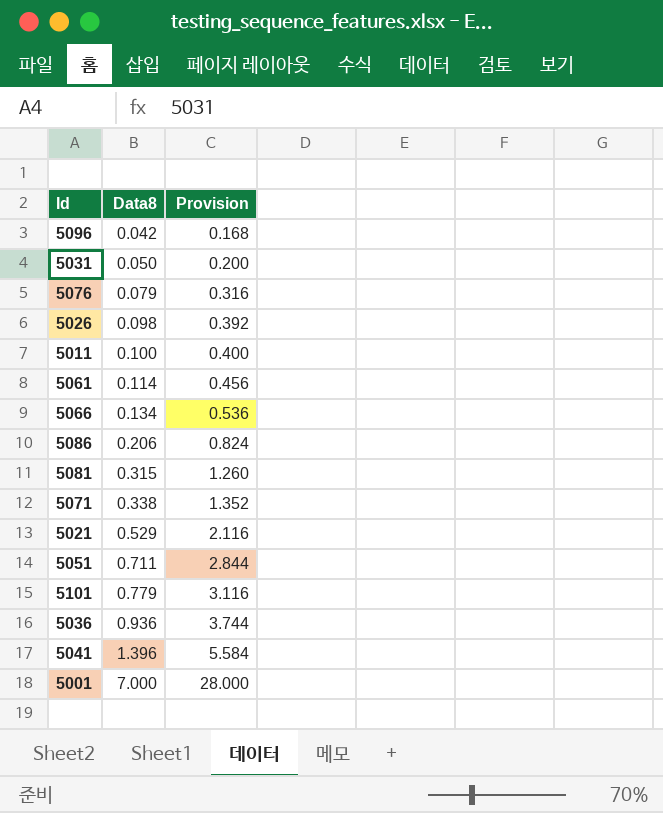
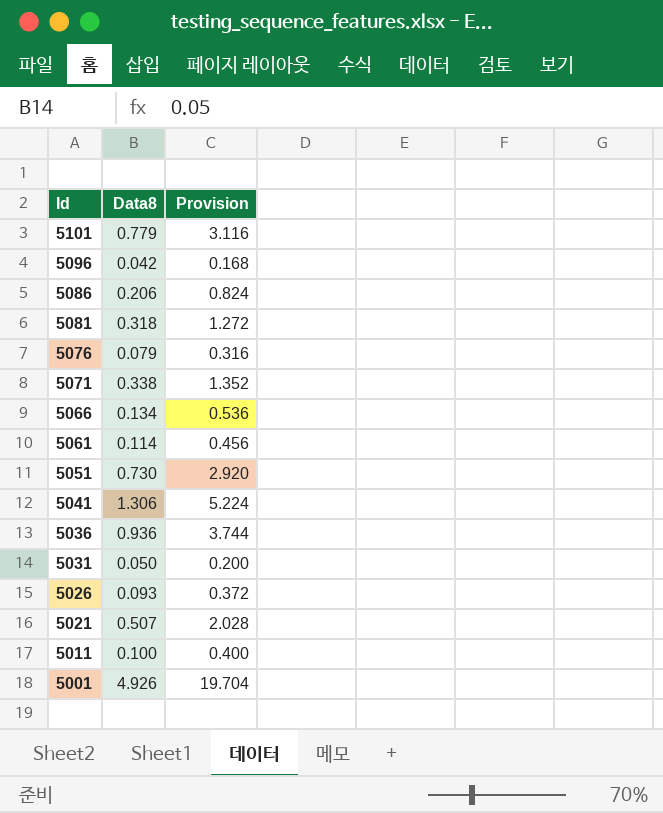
row order: Data8 ascending -> Id descending
5081 | Data8: 0.315 -> 0.318
5081 | Provision: 1.260 -> 1.272
5051 | Data8: 0.711 -> 0.730
5051 | Provision: 2.844 -> 2.920
5041 | Data8: 1.396 -> 1.306
5041 | Provision: 5.584 -> 5.224
5026 | Data8: 0.098 -> 0.093
5026 | Provision: 0.392 -> 0.372
5021 | Data8: 0.529 -> 0.507
5021 | Provision: 2.116 -> 2.028
5001 | Data8: 7.000 -> 4.926
5001 | Provision: 28.000 -> 19.704

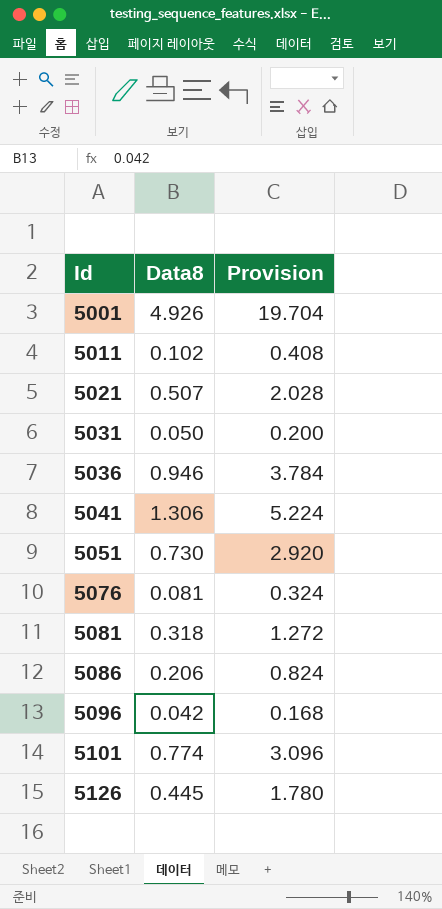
row order: Id descending -> Id ascending
row 5071: 0.338 | 1.352 -> none
row 5066: 0.134 | 0.536 -> none
row 5061: 0.114 | 0.456 -> none
row 5026: 0.093 | 0.372 -> none
5011 | Data8: 0.100 -> 0.102
5011 | Provision: 0.400 -> 0.408
5036 | Data8: 0.936 -> 0.946
5036 | Provision: 3.744 -> 3.784
5076 | Data8: 0.079 -> 0.081
5076 | Provision: 0.316 -> 0.324
5101 | Data8: 0.779 -> 0.774
5101 | Provision: 3.116 -> 3.096
row 5126: none -> 0.445 | 1.780

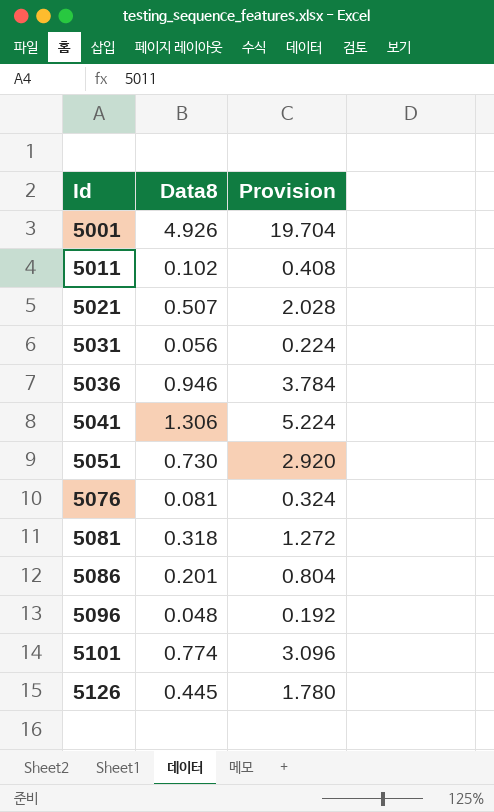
5031 | Data8: 0.050 -> 0.056
5031 | Provision: 0.200 -> 0.224
5086 | Data8: 0.206 -> 0.201
5086 | Provision: 0.824 -> 0.804
5096 | Data8: 0.042 -> 0.048
5096 | Provision: 0.168 -> 0.192

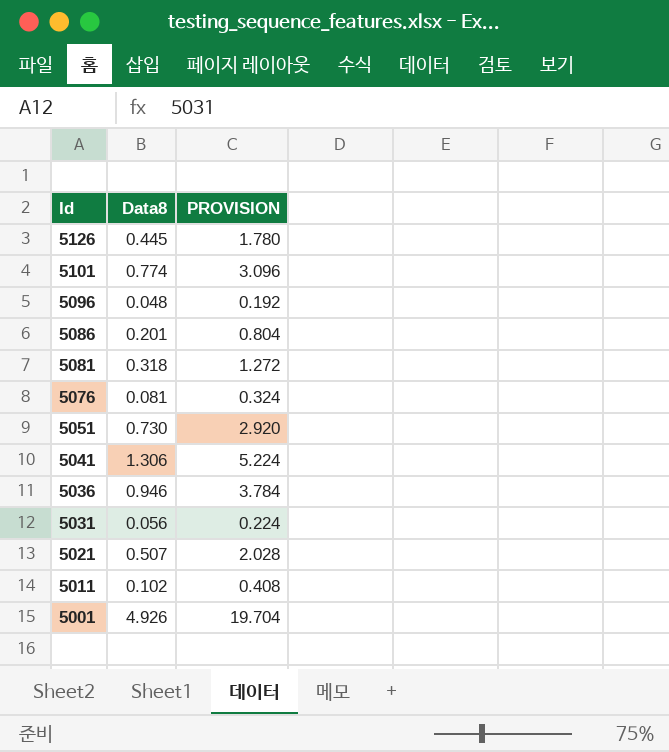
row order: Id ascending -> Id descending
column name: Provision -> PROVISION

